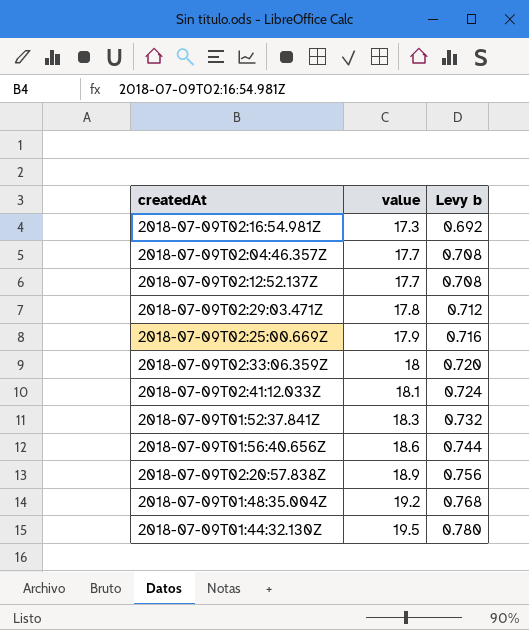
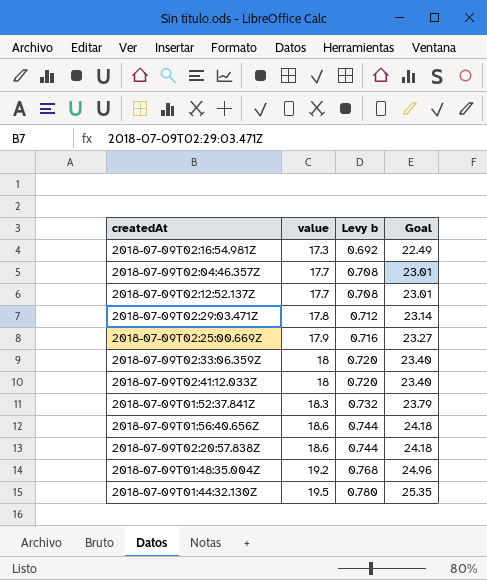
column Goal | formula: none -> [value] * 1.3
2018-07-09T02:41:12.033Z | value: 18.1 -> 18
2018-07-09T02:41:12.033Z | Levy b: 0.724 -> 0.720
2018-07-09T02:20:57.838Z | value: 18.9 -> 18.6
2018-07-09T02:20:57.838Z | Levy b: 0.756 -> 0.744

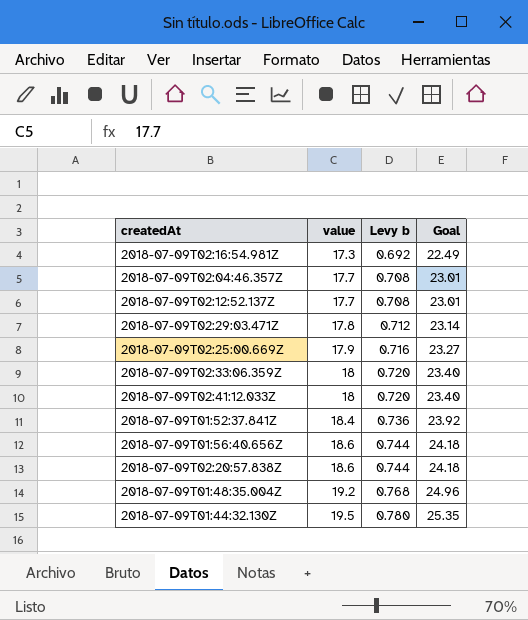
2018-07-09T01:52:37.841Z | value: 18.3 -> 18.4
2018-07-09T01:52:37.841Z | Levy b: 0.732 -> 0.736
2018-07-09T01:52:37.841Z | Goal: 23.79 -> 23.92

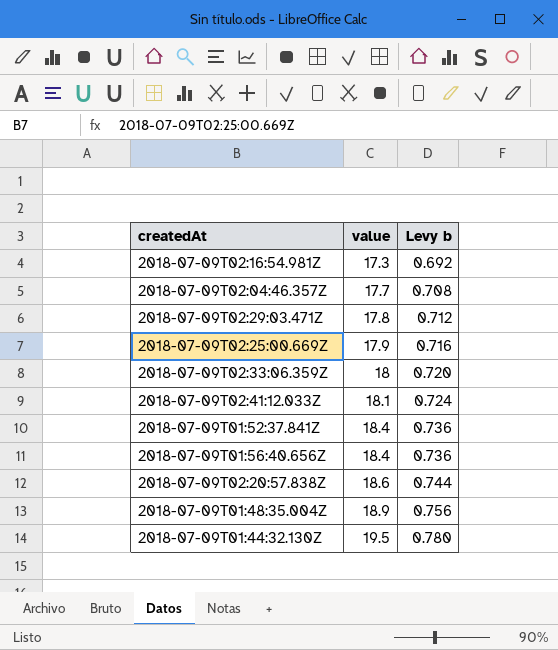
column Goal | formula: [value] * 1.3 -> none
row 2018-07-09T02:12:52.137Z: 17.7 | 0.708 | 23.01 -> none
2018-07-09T02:41:12.033Z | value: 18 -> 18.1
2018-07-09T02:41:12.033Z | Levy b: 0.720 -> 0.724
2018-07-09T01:56:40.656Z | value: 18.6 -> 18.4
2018-07-09T01:56:40.656Z | Levy b: 0.744 -> 0.736
2018-07-09T01:48:35.004Z | value: 19.2 -> 18.9
2018-07-09T01:48:35.004Z | Levy b: 0.768 -> 0.756

